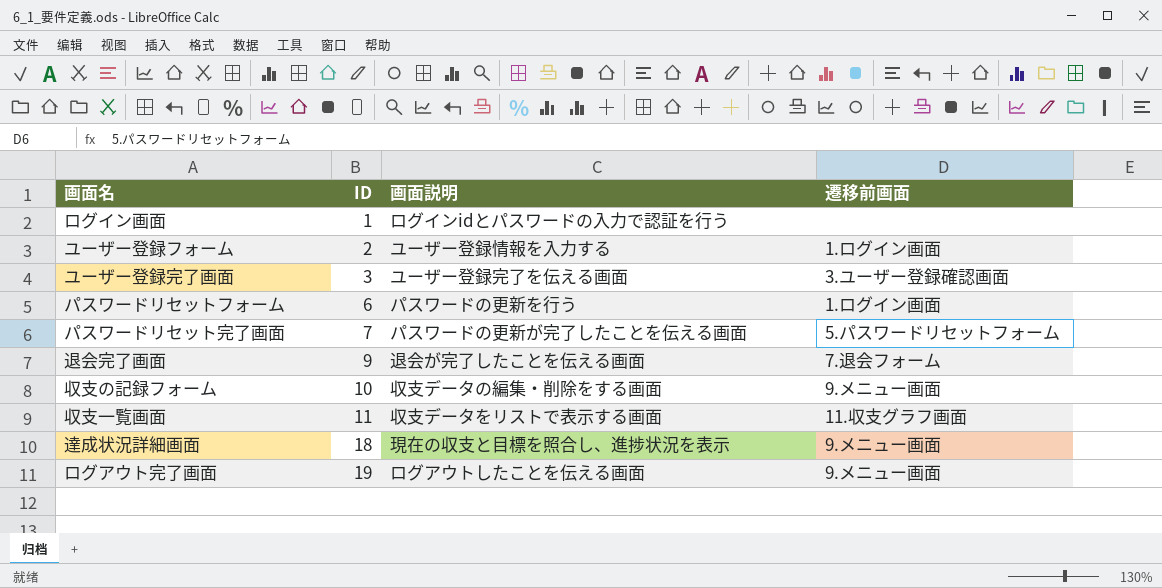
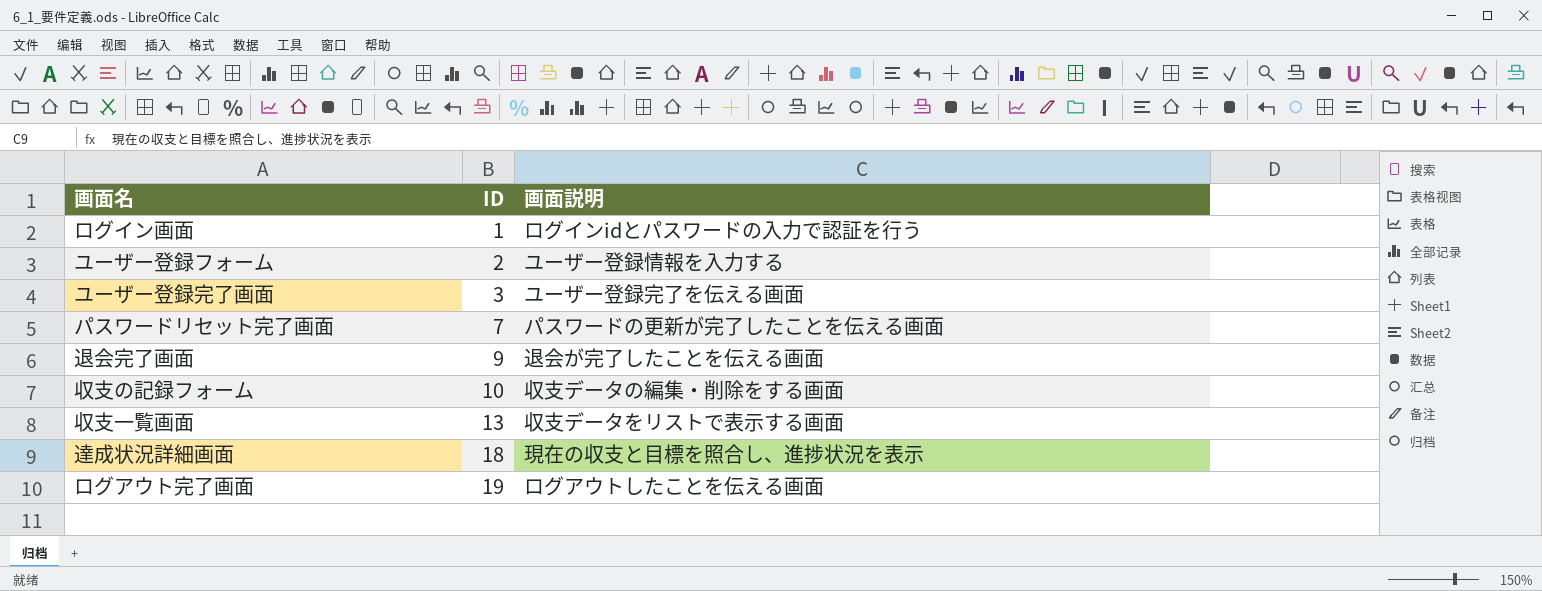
column 遷移前画面 | position: 4 -> none
row パスワードリセットフォーム: 6 | パスワードの更新を行う | 1.ログイン画面 -> none
収支一覧画面 | ID: 11 -> 13

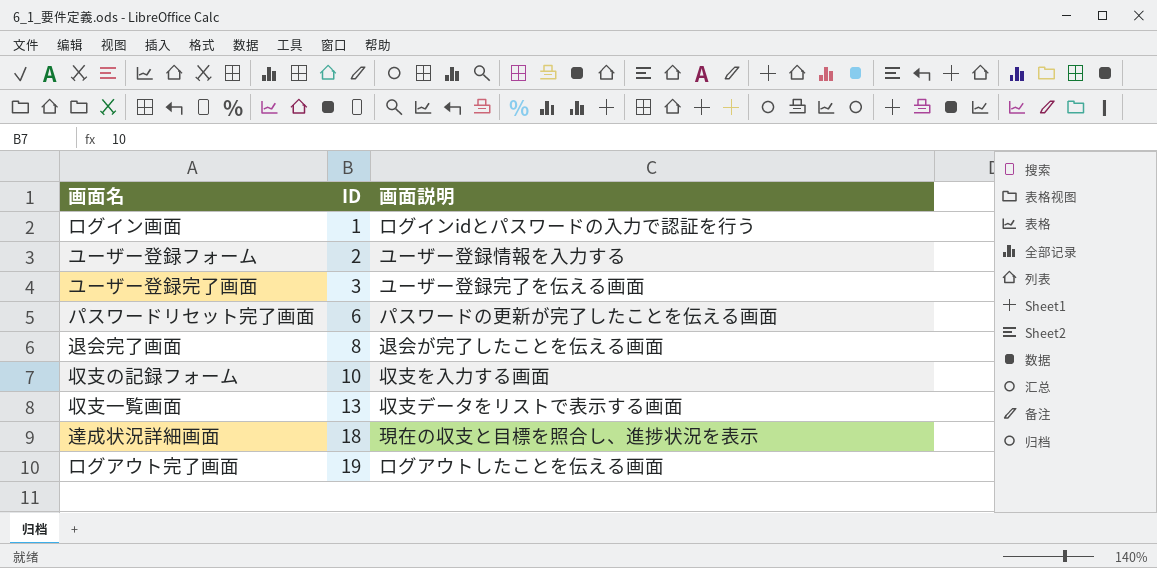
パスワードリセット完了画面 | ID: 7 -> 6
退会完了画面 | ID: 9 -> 8
収支の記録フォーム | 画面説明: 収支データの編集・削除をする画面 -> 収支を入力する画面

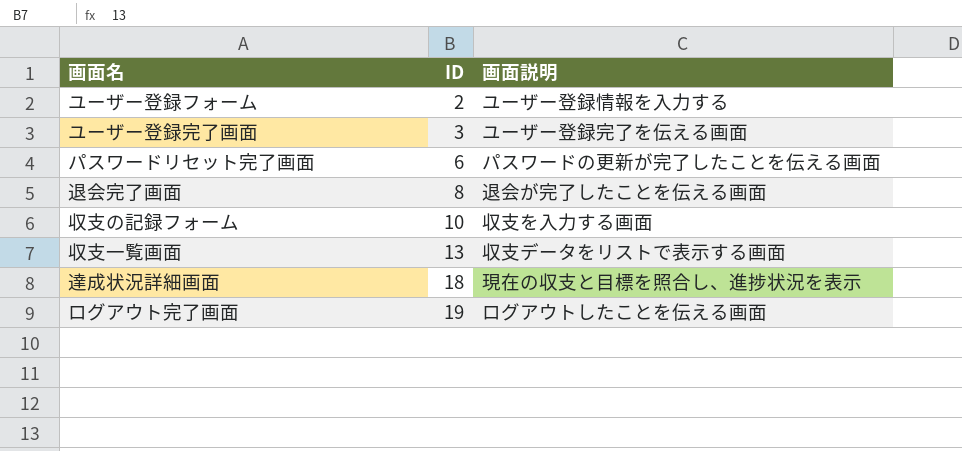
row ログイン画面: 1 | ログインidとパスワードの入力で認証を行う -> none

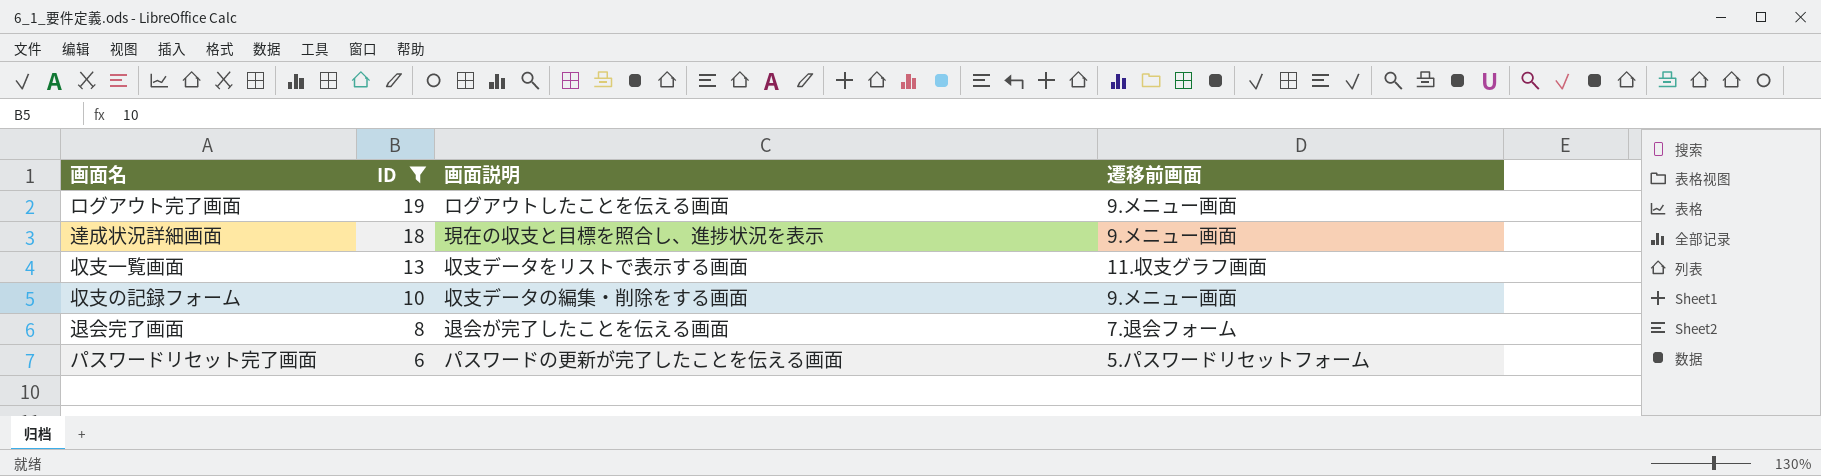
filter: none -> ID >= 6
row order: ID ascending -> ID descending
column 遷移前画面 | position: none -> 4
収支の記録フォーム | 画面説明: 収支を入力する画面 -> 収支データの編集・削除をする画面

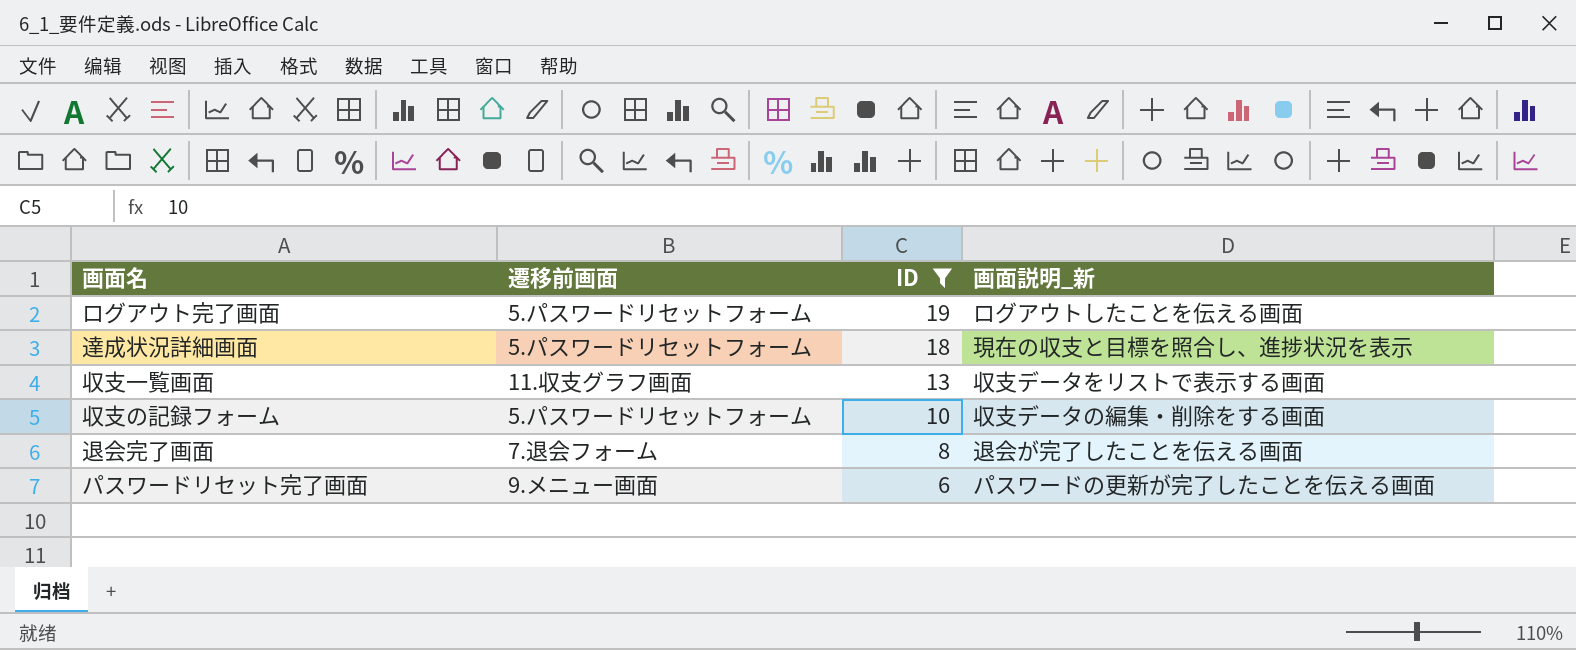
column 遷移前画面 | position: 4 -> 2
column name: 画面説明 -> 画面説明_新
ログアウト完了画面 | 遷移前画面: 9.メニュー画面 -> 5.パスワードリセットフォーム
達成状況詳細画面 | 遷移前画面: 9.メニュー画面 -> 5.パスワードリセットフォーム
収支の記録フォーム | 遷移前画面: 9.メニュー画面 -> 5.パスワードリセットフォーム
パスワードリセット完了画面 | 遷移前画面: 5.パスワードリセットフォーム -> 9.メニュー画面

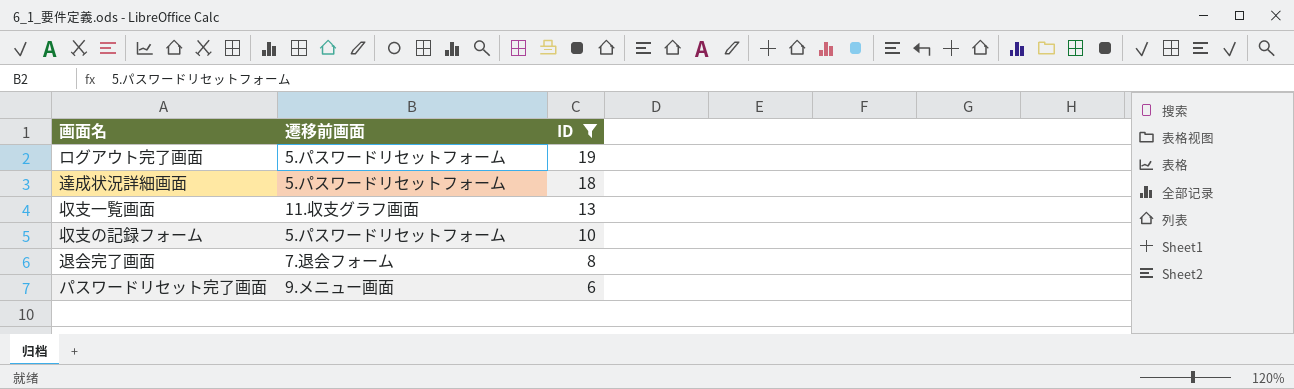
column 画面説明_新 | position: 4 -> none

